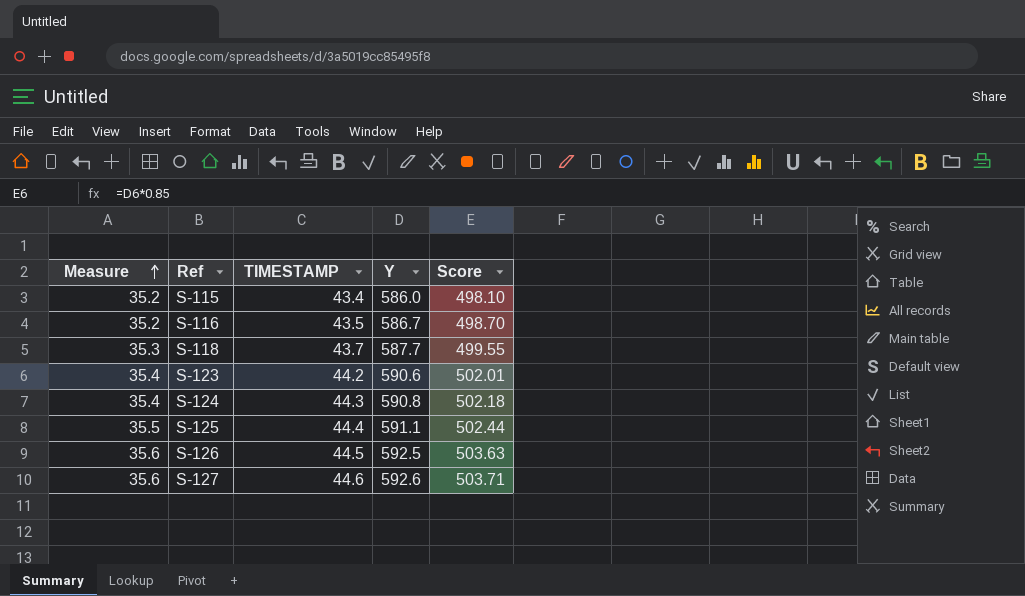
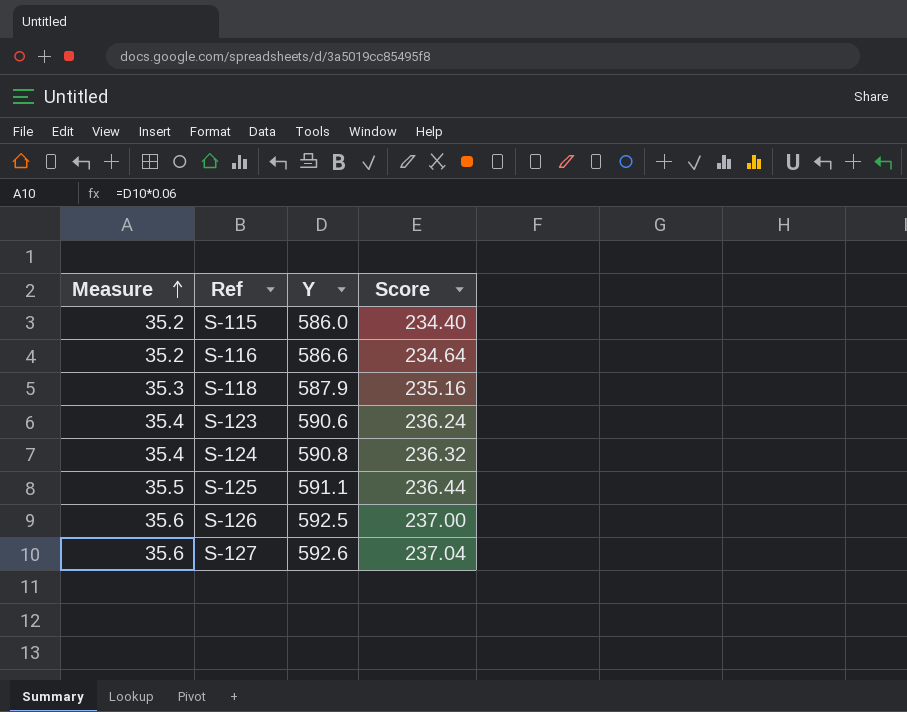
column TIMESTAMP | position: 3 -> none
column Score | formula: [Y] * 0.85 -> [Y] * 0.4
S-116 | Y: 586.7 -> 586.6
S-118 | Y: 587.7 -> 587.9

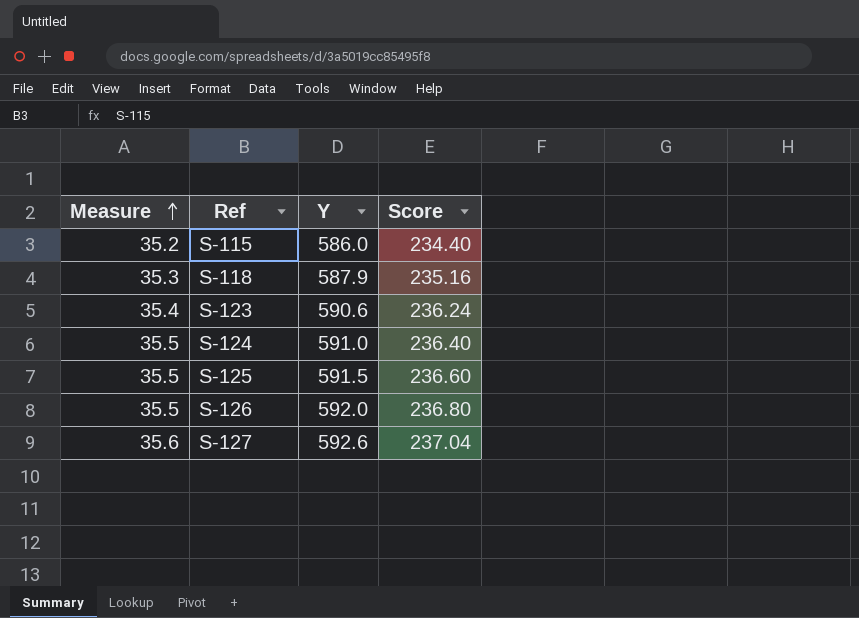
row S-116: 35.2 | 586.6 | 234.64 -> none
S-124 | Measure: 35.4 -> 35.5
S-124 | Y: 590.8 -> 591.0
S-124 | Score: 236.32 -> 236.40
S-125 | Y: 591.1 -> 591.5
S-125 | Score: 236.44 -> 236.60
S-126 | Measure: 35.6 -> 35.5
S-126 | Y: 592.5 -> 592.0
S-126 | Score: 237.00 -> 236.80

